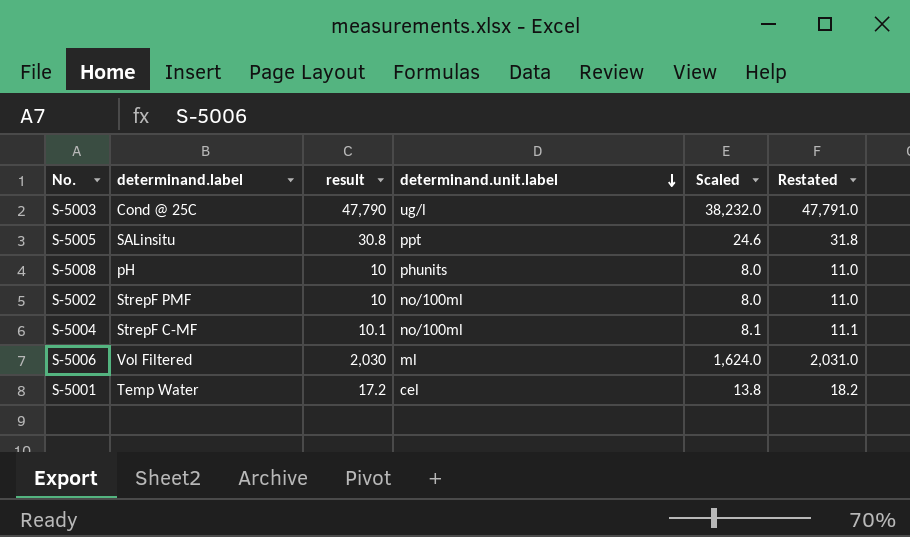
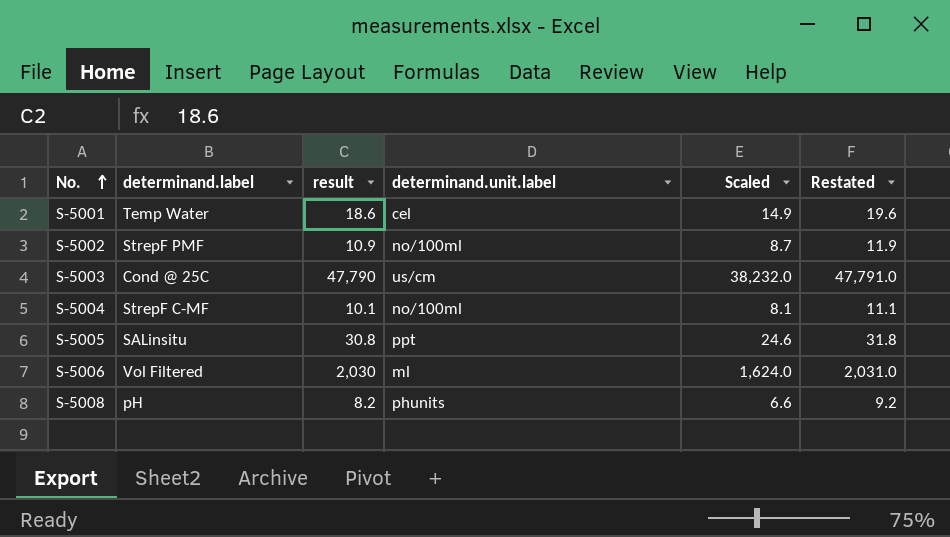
row order: determinand.unit.label descending -> No. ascending
S-5001 | result: 17.2 -> 18.6
S-5001 | Scaled: 13.8 -> 14.9
S-5001 | Restated: 18.2 -> 19.6
S-5002 | result: 10 -> 10.9
S-5002 | Scaled: 8.0 -> 8.7
S-5002 | Restated: 11.0 -> 11.9
S-5003 | determinand.unit.label: ug/l -> us/cm
S-5008 | result: 10 -> 8.2
S-5008 | Scaled: 8.0 -> 6.6
S-5008 | Restated: 11.0 -> 9.2

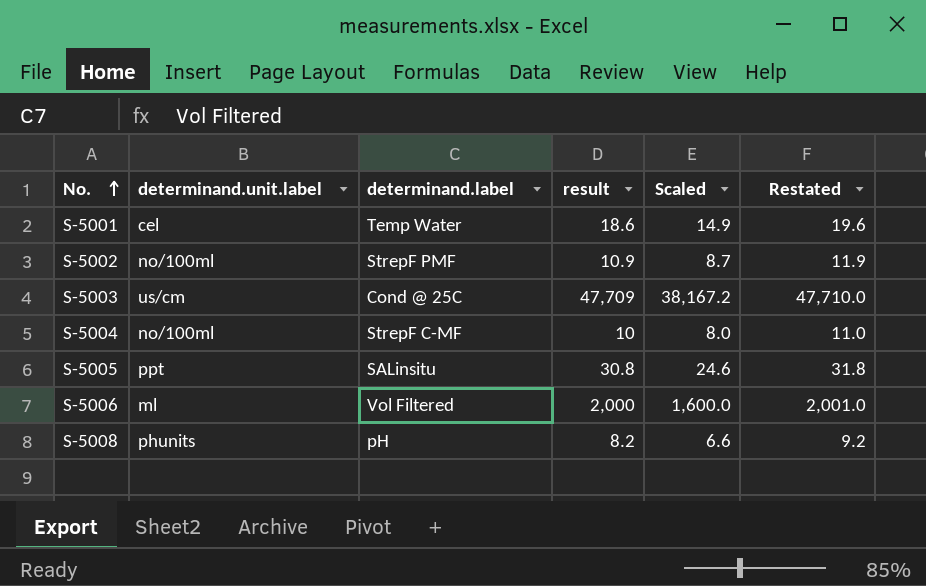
column determinand.unit.label | position: 4 -> 2
S-5003 | result: 47,790 -> 47,709
S-5003 | Scaled: 38,232.0 -> 38,167.2
S-5003 | Restated: 47,791.0 -> 47,710.0
S-5004 | result: 10.1 -> 10
S-5004 | Scaled: 8.1 -> 8.0
S-5004 | Restated: 11.1 -> 11.0
S-5006 | result: 2,030 -> 2,000
S-5006 | Scaled: 1,624.0 -> 1,600.0
S-5006 | Restated: 2,031.0 -> 2,001.0

